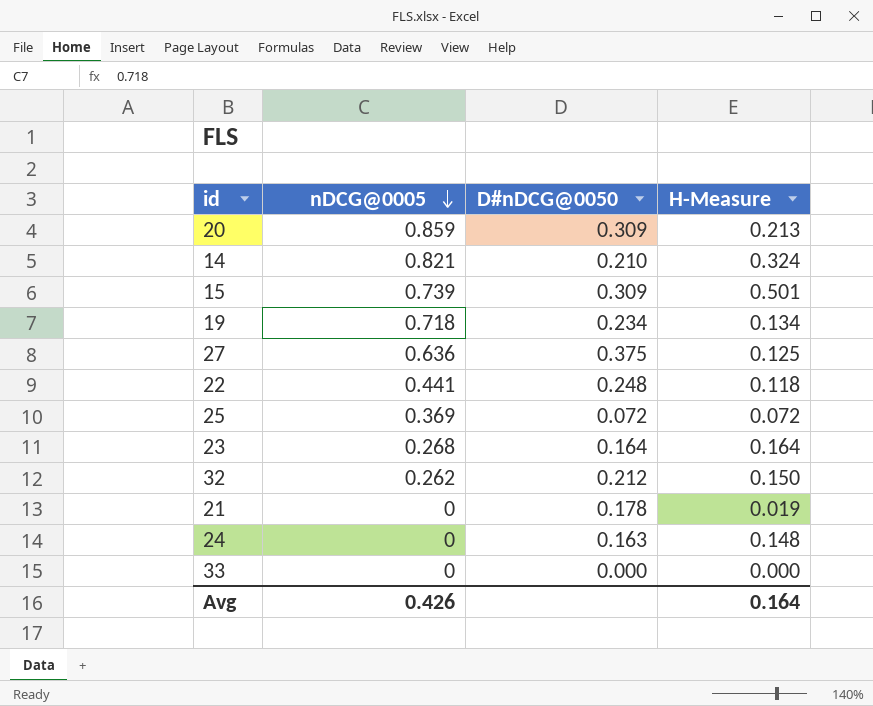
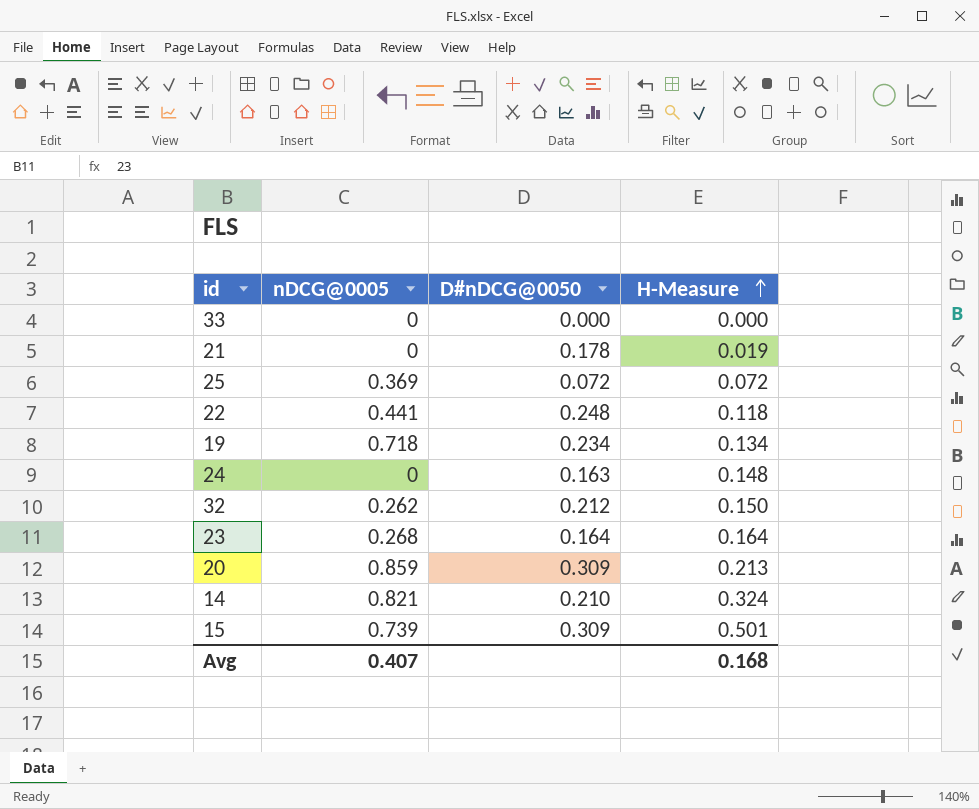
row order: nDCG@0005 descending -> H-Measure ascending
row 27: 0.636 | 0.375 | 0.125 -> none
Avg | nDCG@0005: 0.426 -> 0.407
Avg | H-Measure: 0.164 -> 0.168

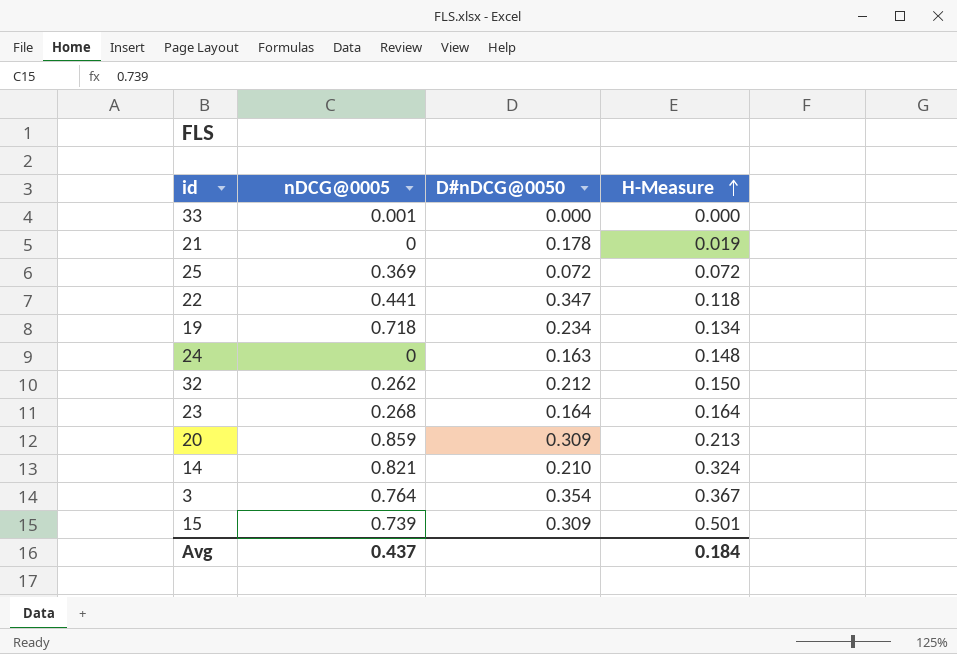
33 | nDCG@0005: 0 -> 0.001
22 | D#nDCG@0050: 0.248 -> 0.347
row 3: none -> 0.764 | 0.354 | 0.367
Avg | nDCG@0005: 0.407 -> 0.437
Avg | H-Measure: 0.168 -> 0.184

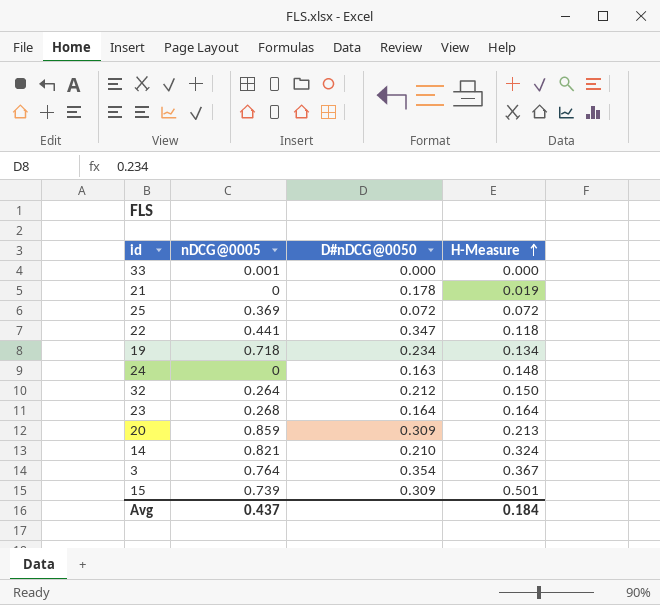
32 | nDCG@0005: 0.262 -> 0.264

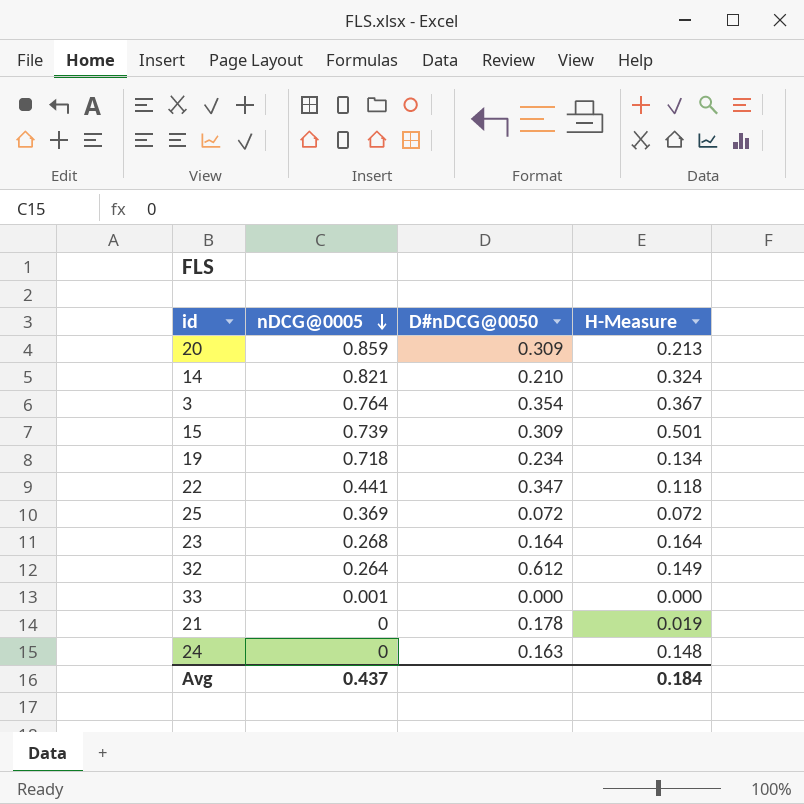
row order: H-Measure ascending -> nDCG@0005 descending
32 | D#nDCG@0050: 0.212 -> 0.612
32 | H-Measure: 0.150 -> 0.149

